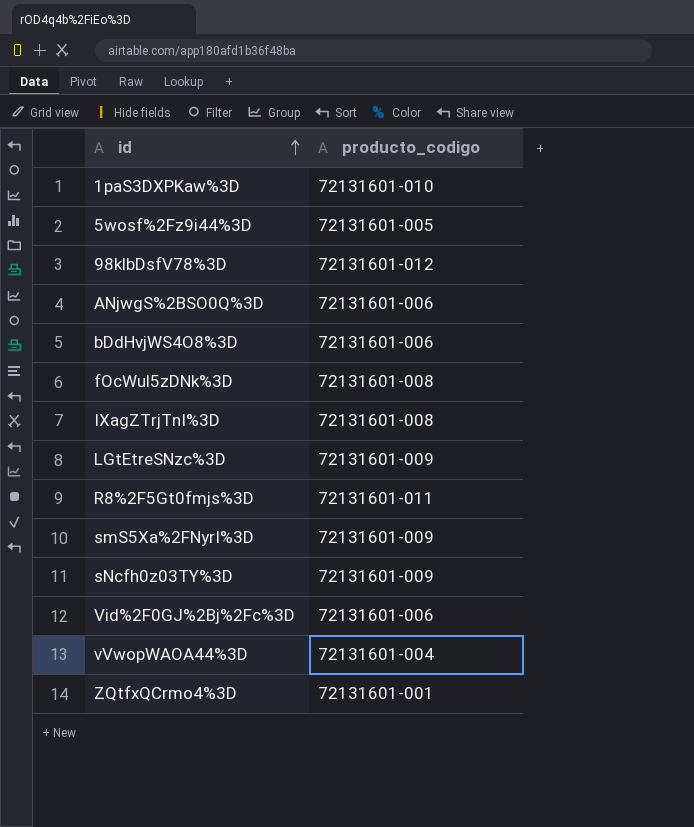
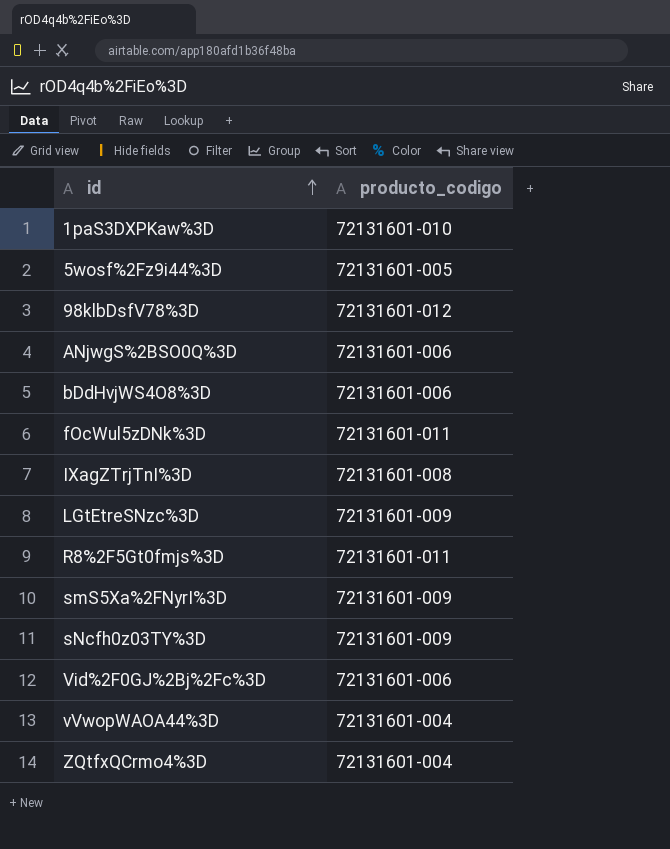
fOcWul5zDNk%3D | producto_codigo: 72131601-008 -> 72131601-011
ZQtfxQCrmo4%3D | producto_codigo: 72131601-001 -> 72131601-004

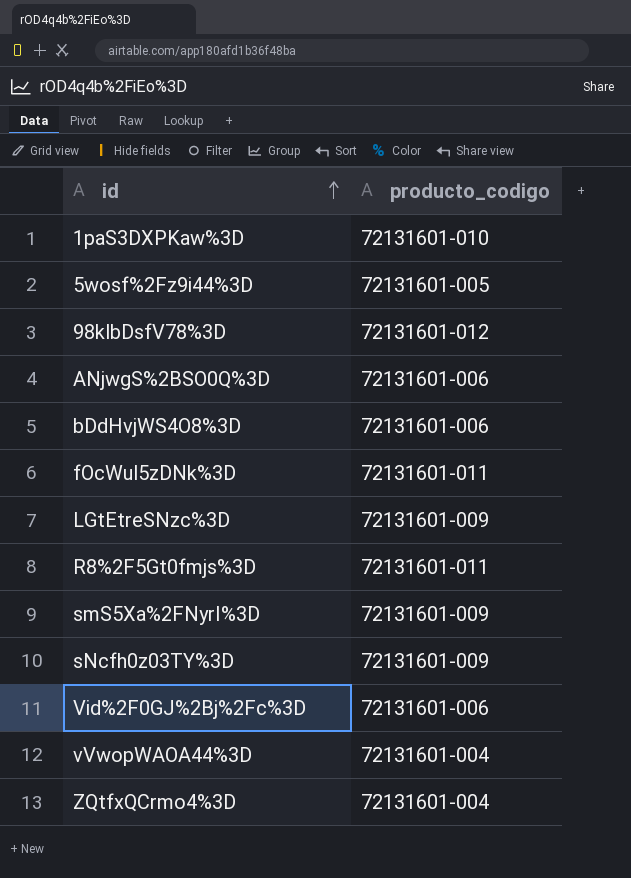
row IXagZTrjTnI%3D: 72131601-008 -> none

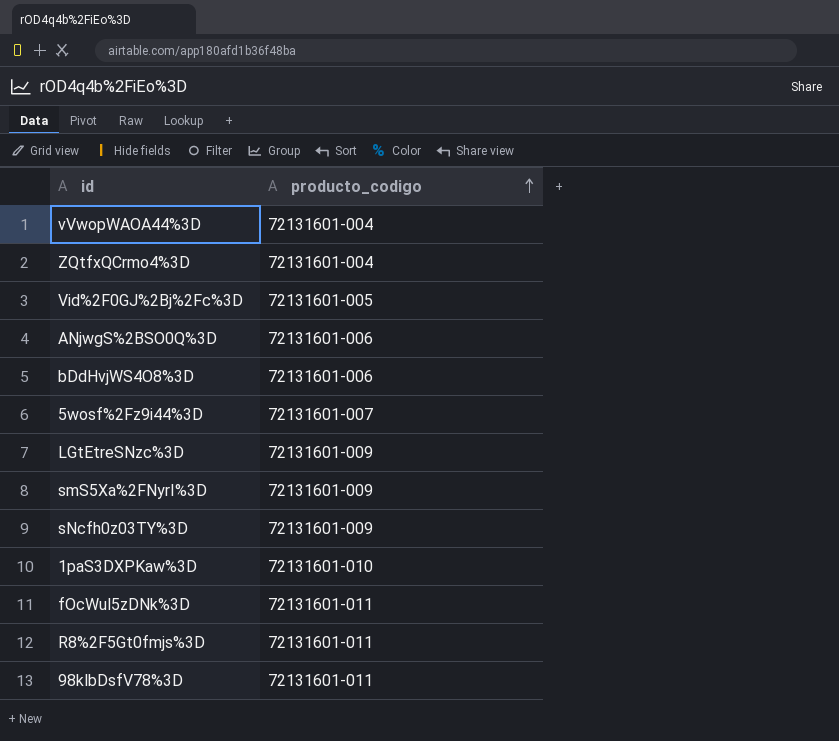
row order: id ascending -> producto_codigo ascending
Vid%2F0GJ%2Bj%2Fc%3D | producto_codigo: 72131601-006 -> 72131601-005
5wosf%2Fz9i44%3D | producto_codigo: 72131601-005 -> 72131601-007
98klbDsfV78%3D | producto_codigo: 72131601-012 -> 72131601-011

